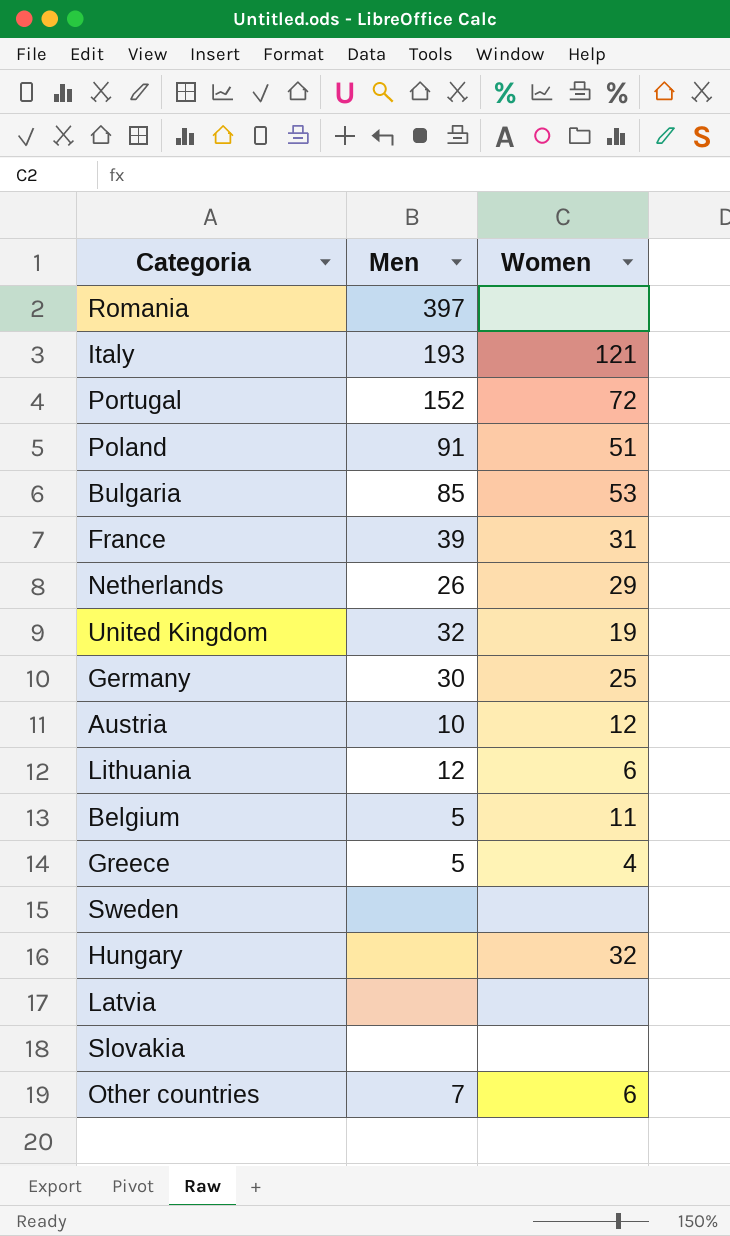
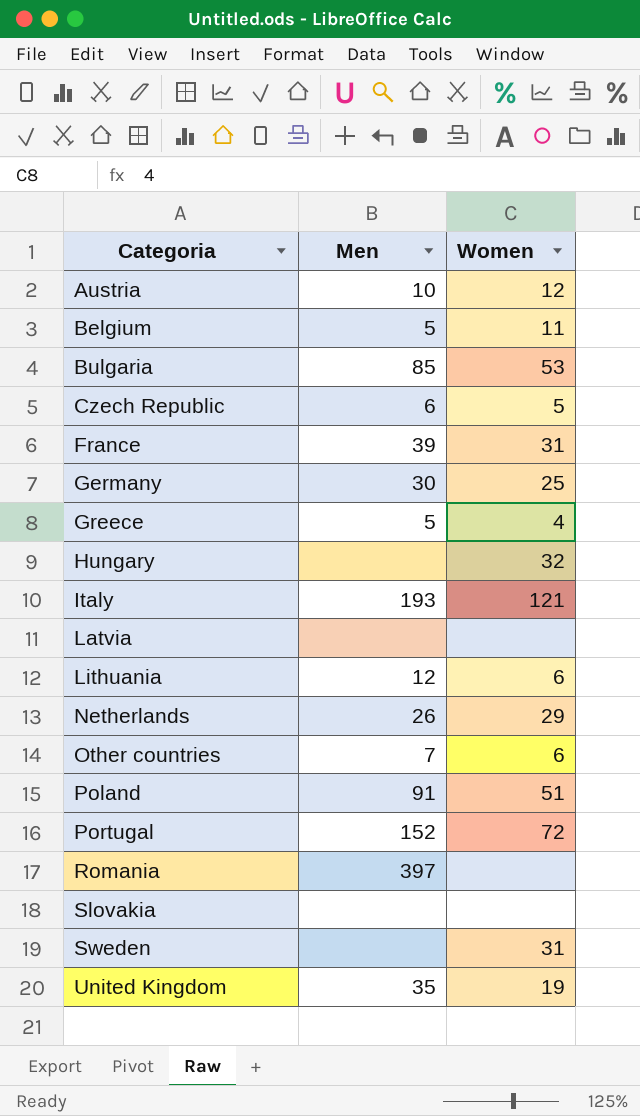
row order: none -> Categoria ascending
row Czech Republic: none -> 6 | 5
Sweden | Women: none -> 31
United Kingdom | Men: 32 -> 35

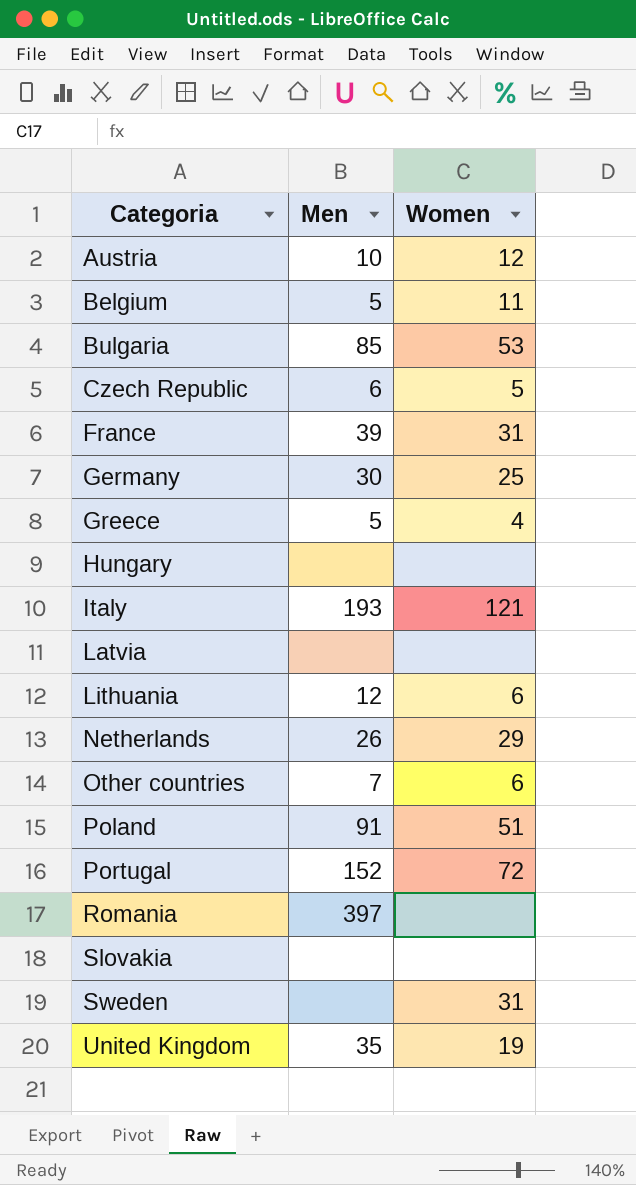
Hungary | Women: 32 -> none

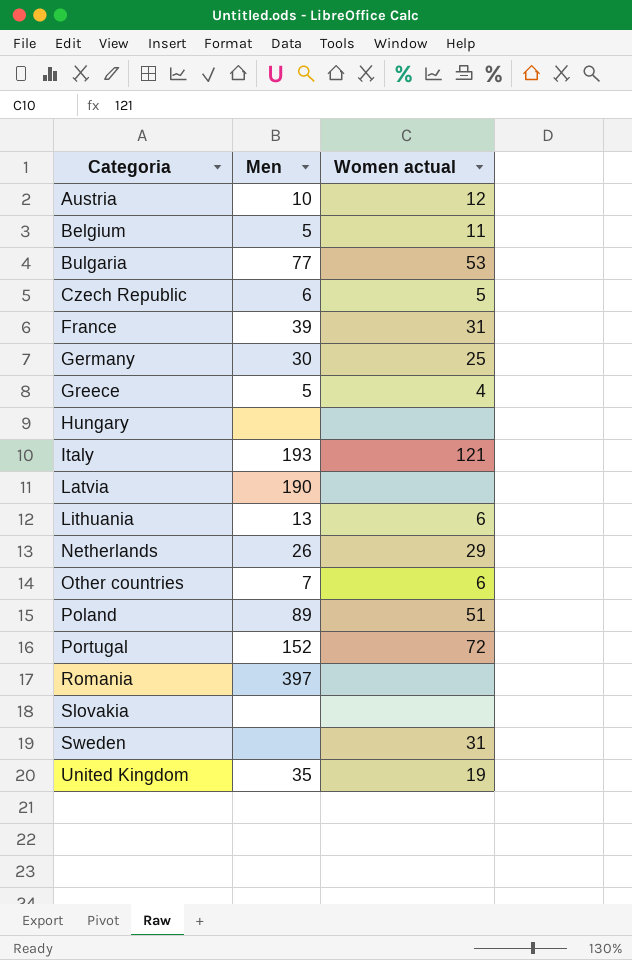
column name: Women -> Women actual
Bulgaria | Men: 85 -> 77
Latvia | Men: none -> 190
Lithuania | Men: 12 -> 13
Poland | Men: 91 -> 89

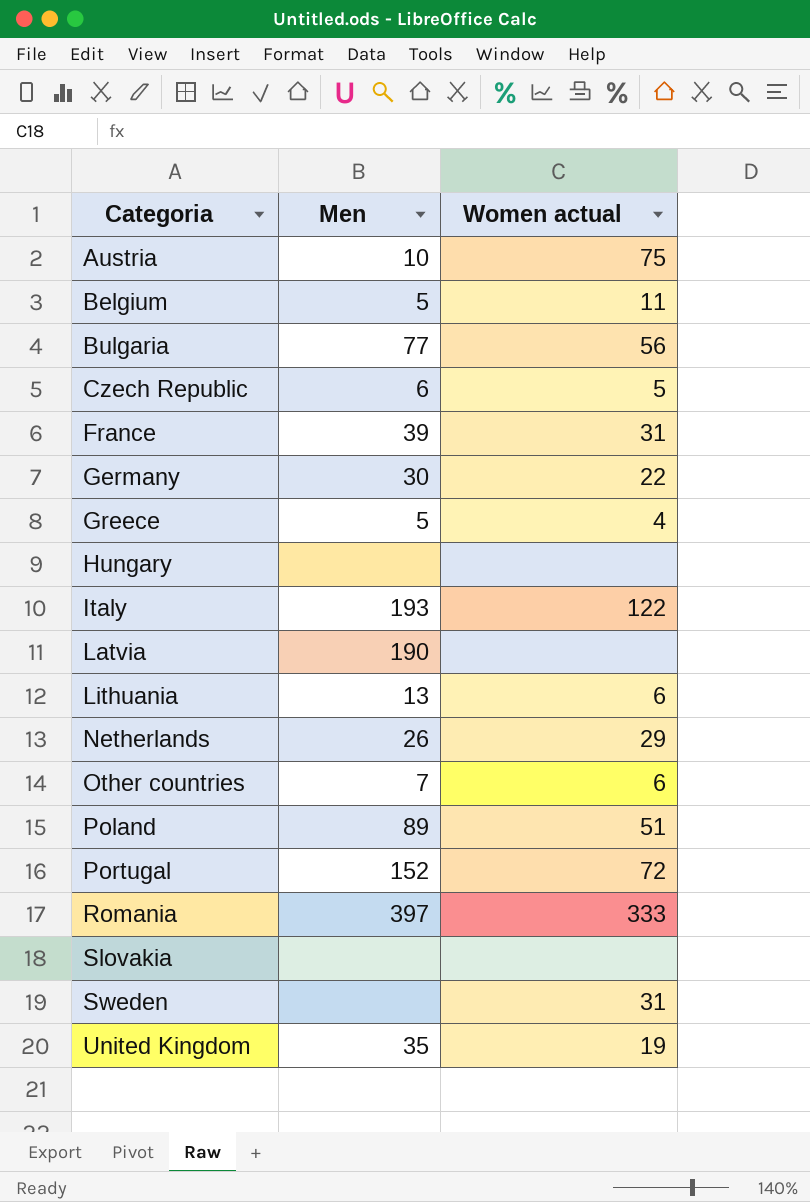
Austria | Women actual: 12 -> 75
Bulgaria | Women actual: 53 -> 56
Germany | Women actual: 25 -> 22
Italy | Women actual: 121 -> 122
Romania | Women actual: none -> 333

